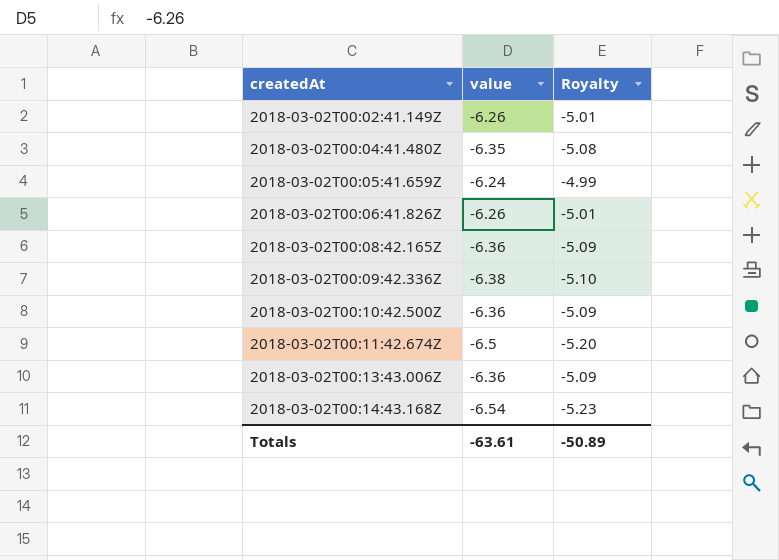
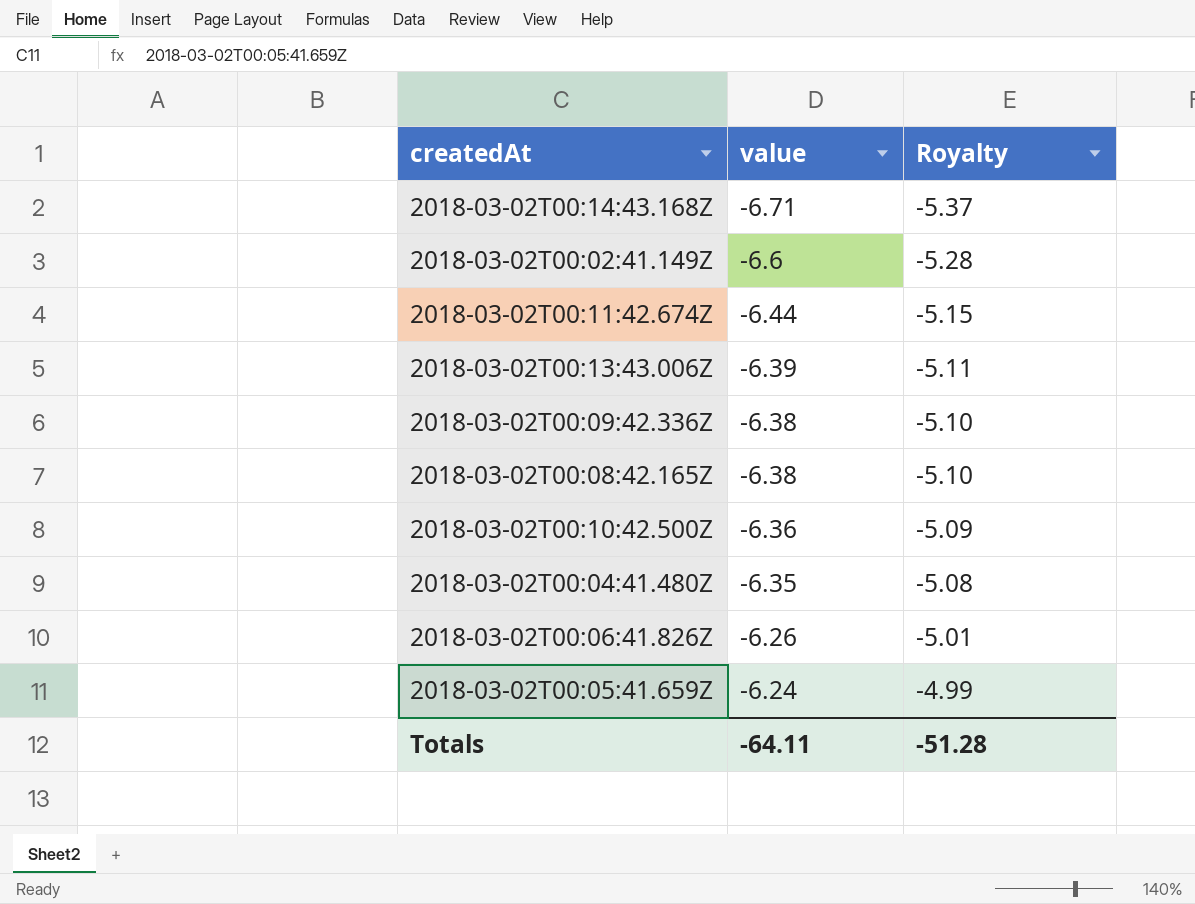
row order: createdAt ascending -> value ascending
2018-03-02T00:14:43.168Z | value: -6.54 -> -6.71
2018-03-02T00:14:43.168Z | Royalty: -5.23 -> -5.37
2018-03-02T00:02:41.149Z | value: -6.26 -> -6.6
2018-03-02T00:02:41.149Z | Royalty: -5.01 -> -5.28
2018-03-02T00:11:42.674Z | value: -6.5 -> -6.44
2018-03-02T00:11:42.674Z | Royalty: -5.20 -> -5.15
2018-03-02T00:13:43.006Z | value: -6.36 -> -6.39
2018-03-02T00:13:43.006Z | Royalty: -5.09 -> -5.11
2018-03-02T00:08:42.165Z | value: -6.36 -> -6.38
2018-03-02T00:08:42.165Z | Royalty: -5.09 -> -5.10
Totals | value: -63.61 -> -64.11
Totals | Royalty: -50.89 -> -51.28

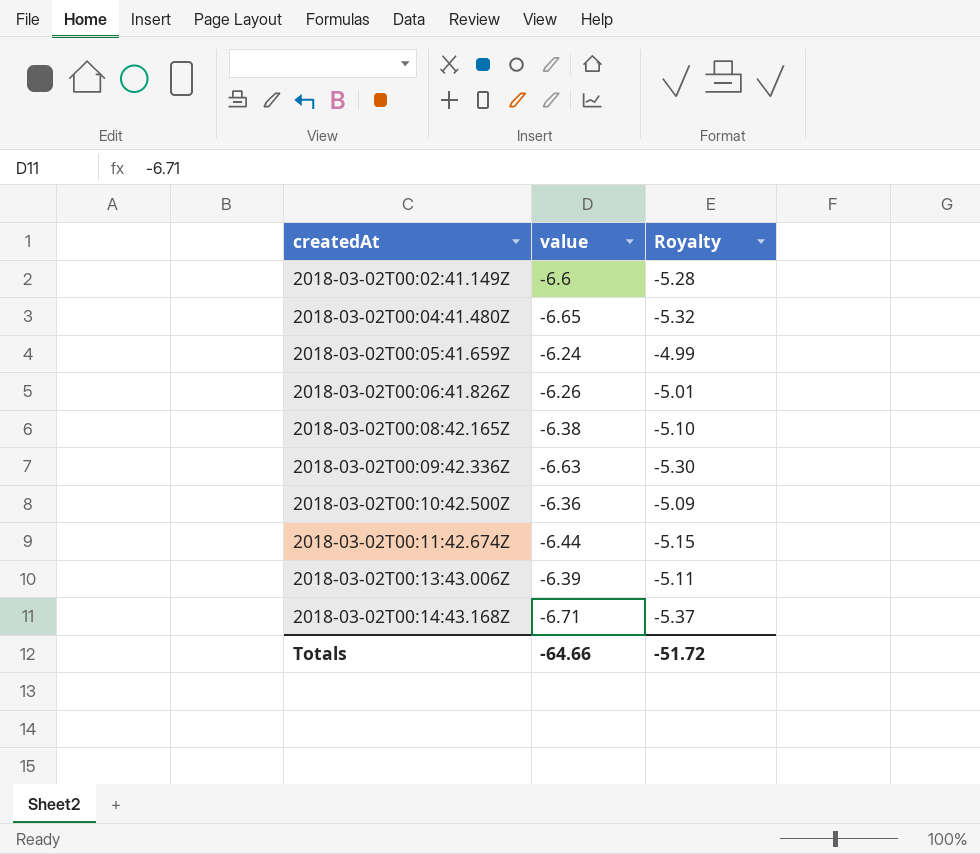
row order: value ascending -> createdAt ascending
2018-03-02T00:04:41.480Z | value: -6.35 -> -6.65
2018-03-02T00:04:41.480Z | Royalty: -5.08 -> -5.32
2018-03-02T00:09:42.336Z | value: -6.38 -> -6.63
2018-03-02T00:09:42.336Z | Royalty: -5.10 -> -5.30
Totals | value: -64.11 -> -64.66
Totals | Royalty: -51.28 -> -51.72

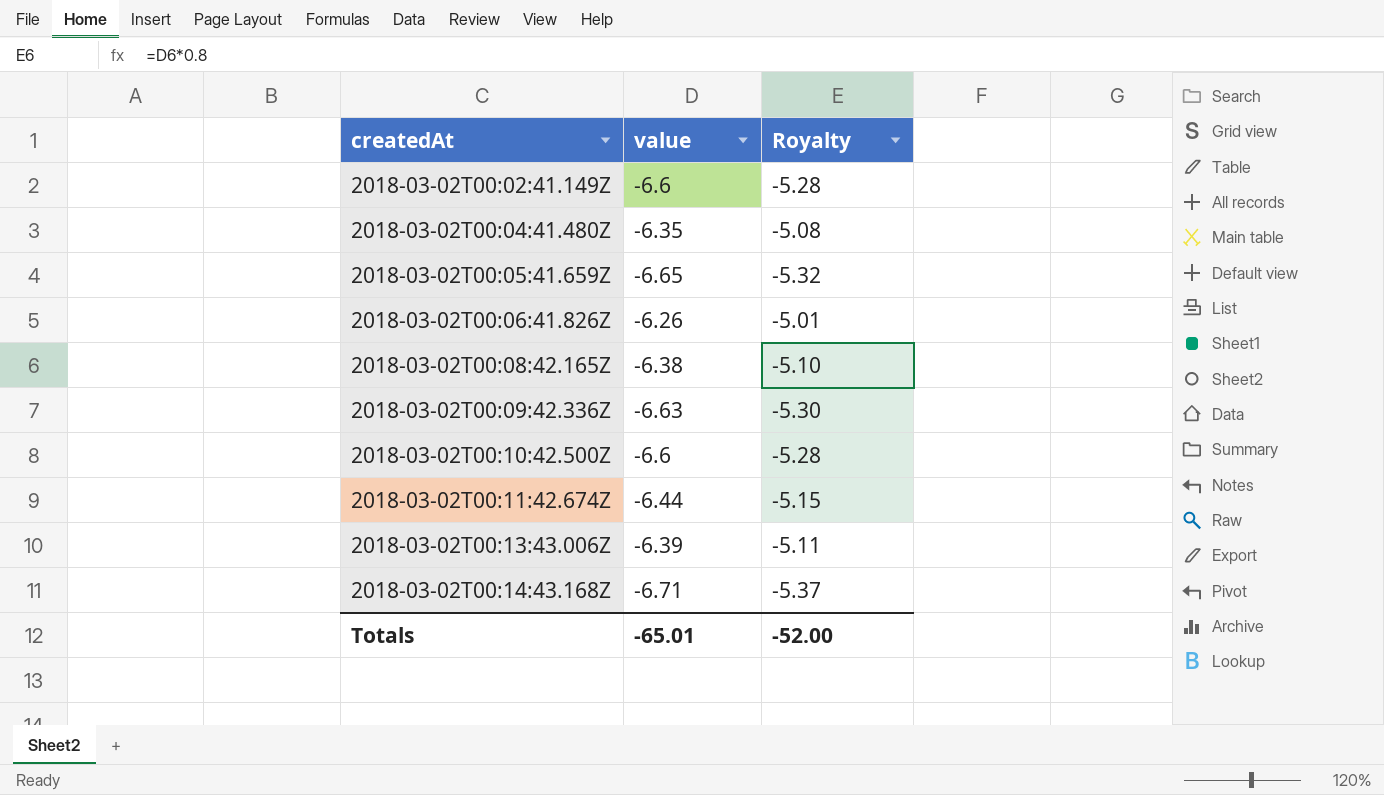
2018-03-02T00:04:41.480Z | value: -6.65 -> -6.35
2018-03-02T00:04:41.480Z | Royalty: -5.32 -> -5.08
2018-03-02T00:05:41.659Z | value: -6.24 -> -6.65
2018-03-02T00:05:41.659Z | Royalty: -4.99 -> -5.32
2018-03-02T00:10:42.500Z | value: -6.36 -> -6.6
2018-03-02T00:10:42.500Z | Royalty: -5.09 -> -5.28
Totals | value: -64.66 -> -65.01
Totals | Royalty: -51.72 -> -52.00

